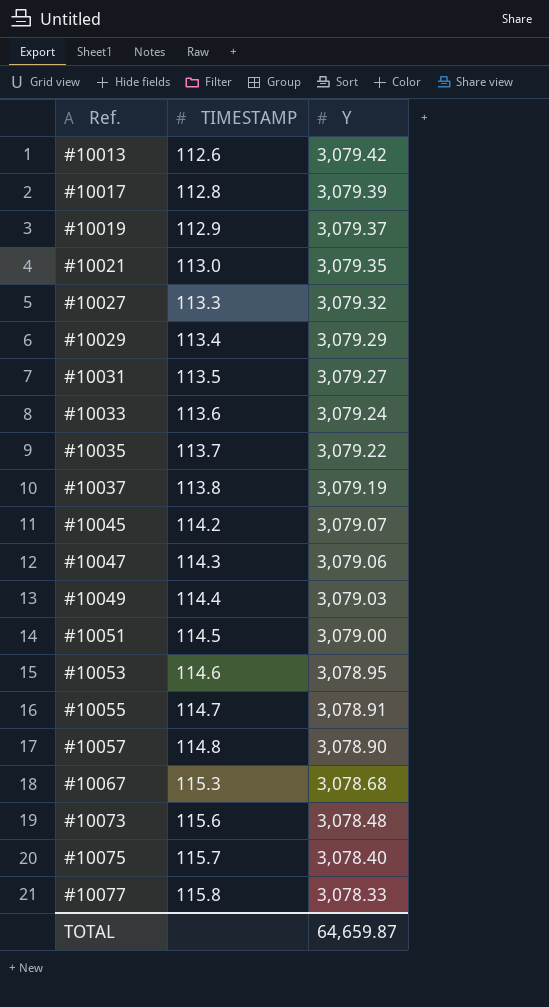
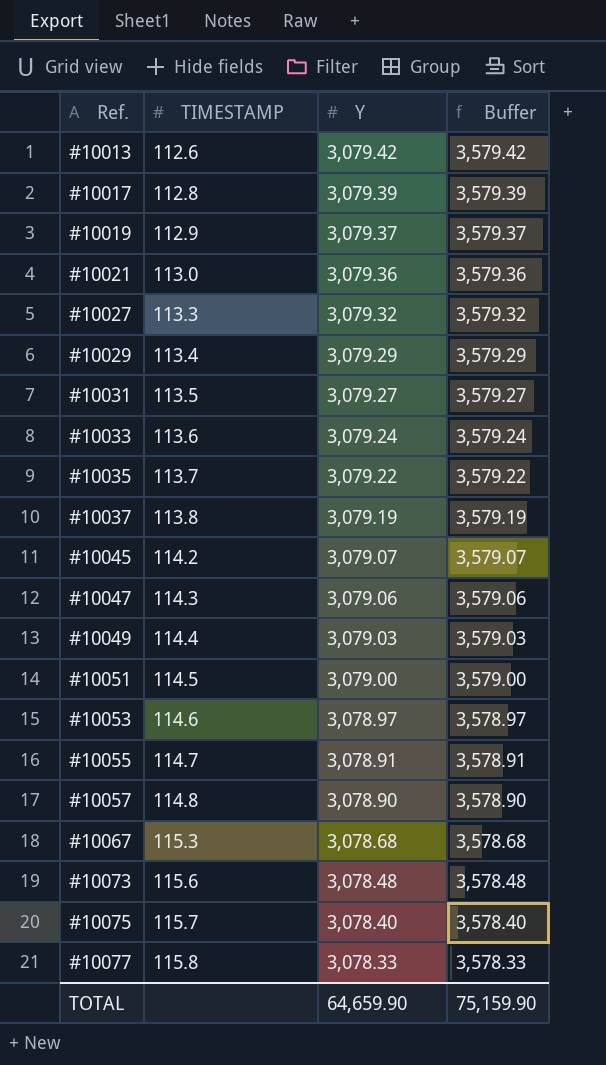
column Buffer | formula: none -> [Y] + 500
#10021 | Y: 3,079.35 -> 3,079.36
#10053 | Y: 3,078.95 -> 3,078.97
TOTAL | Y: 64,659.87 -> 64,659.90

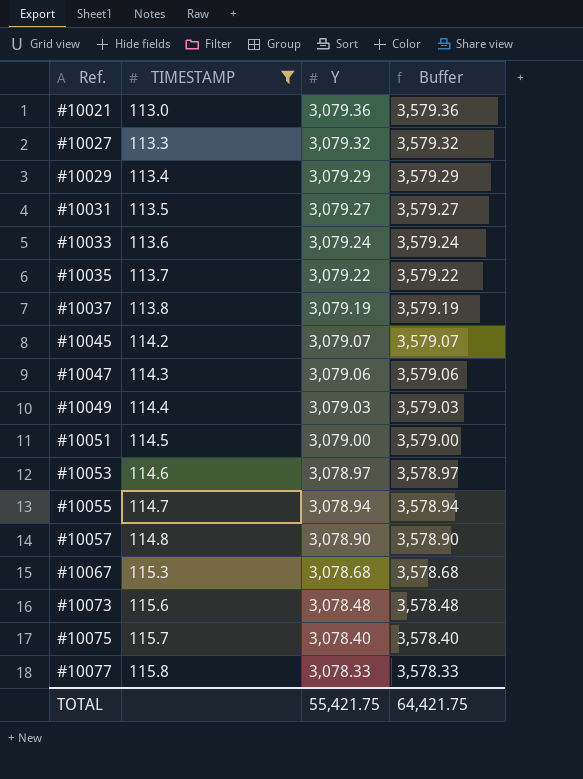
filter: none -> TIMESTAMP >= 113.0
#10055 | Y: 3,078.91 -> 3,078.94
#10055 | Buffer: 3,578.91 -> 3,578.94
TOTAL | Y: 64,659.90 -> 55,421.75
TOTAL | Buffer: 75,159.90 -> 64,421.75

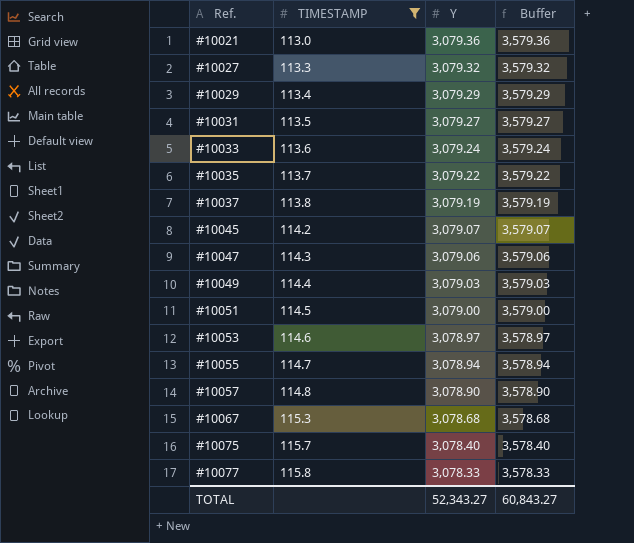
row #10073: 115.6 | 3,078.48 | 3,578.48 -> none
TOTAL | Y: 55,421.75 -> 52,343.27
TOTAL | Buffer: 64,421.75 -> 60,843.27

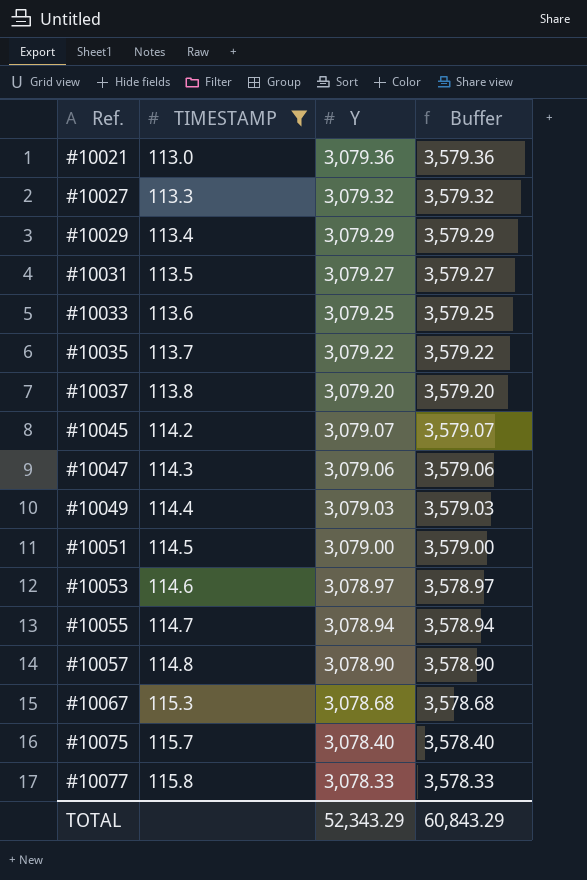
#10033 | Y: 3,079.24 -> 3,079.25
#10033 | Buffer: 3,579.24 -> 3,579.25
#10037 | Y: 3,079.19 -> 3,079.20
#10037 | Buffer: 3,579.19 -> 3,579.20
TOTAL | Y: 52,343.27 -> 52,343.29
TOTAL | Buffer: 60,843.27 -> 60,843.29

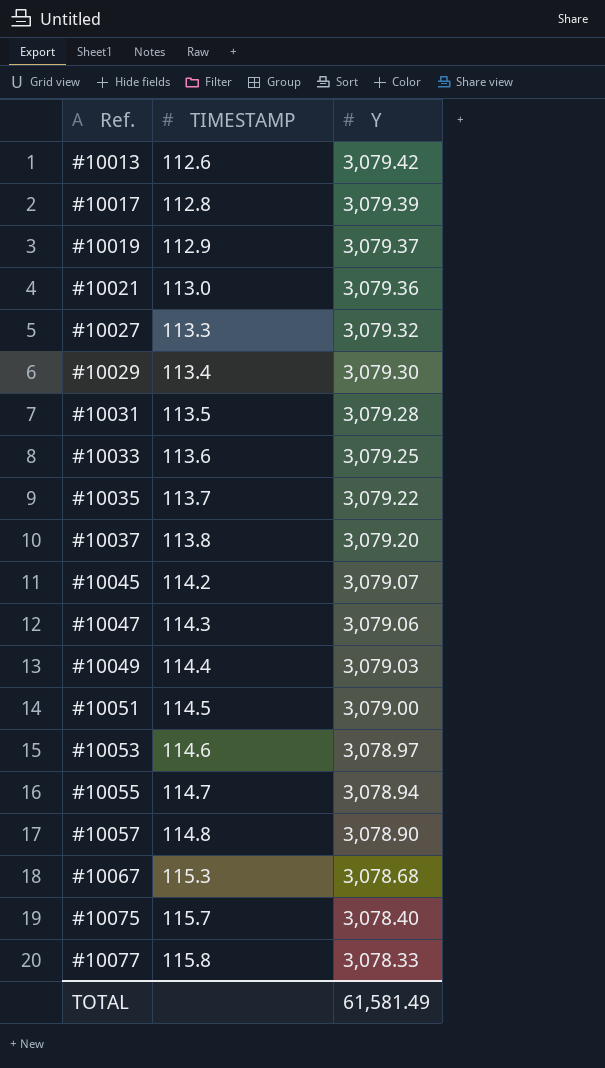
filter: TIMESTAMP >= 113.0 -> none
column Buffer | formula: [Y] + 500 -> none
#10029 | Y: 3,079.29 -> 3,079.30
#10031 | Y: 3,079.27 -> 3,079.28
TOTAL | Y: 52,343.29 -> 61,581.49

